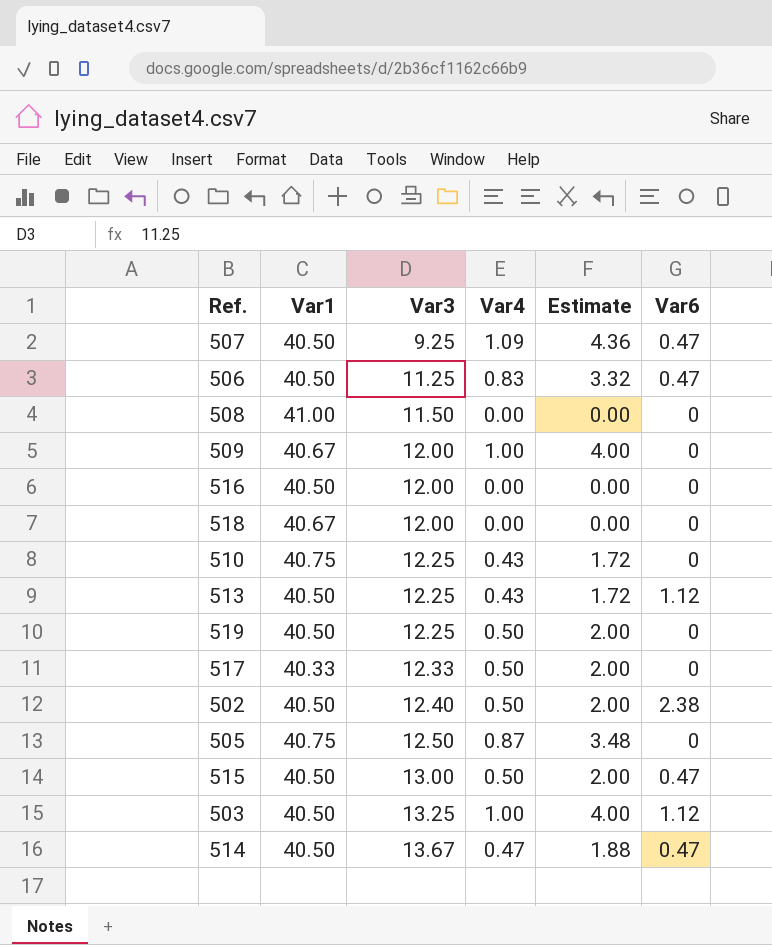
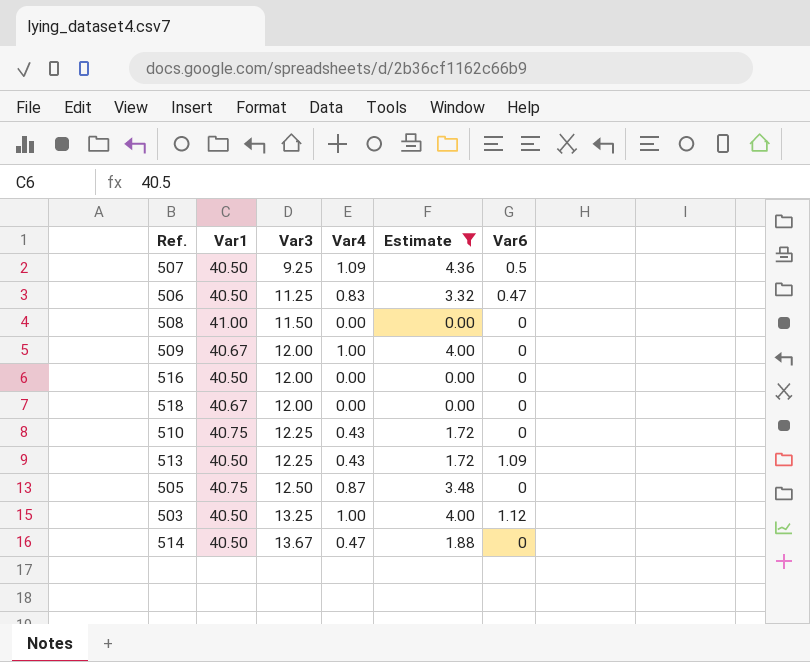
filter: none -> Estimate != 2.00
507 | Var6: 0.47 -> 0.5
513 | Var6: 1.12 -> 1.09
514 | Var6: 0.47 -> 0

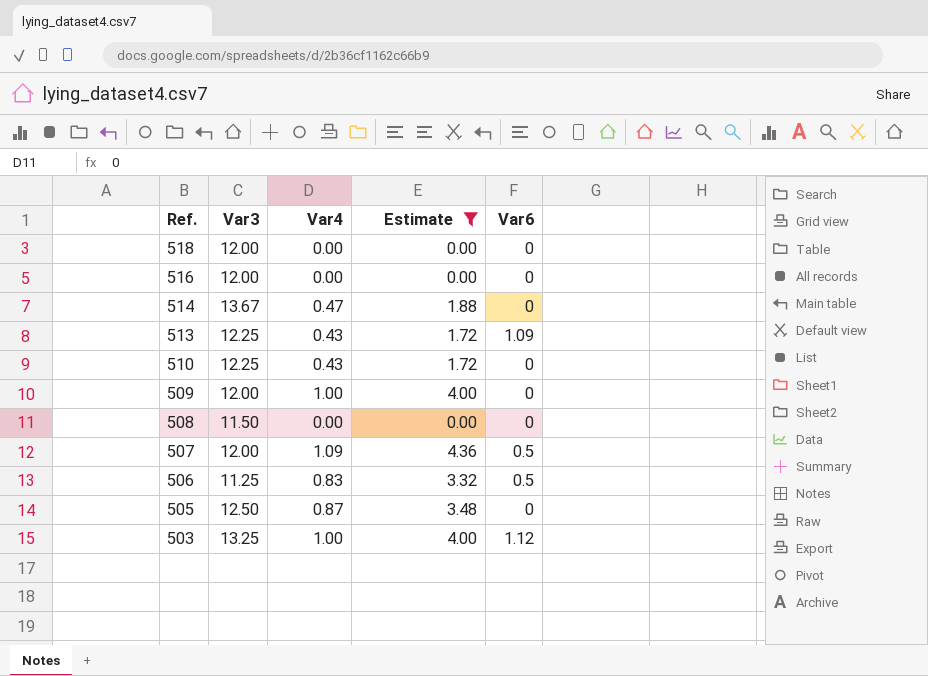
row order: Var3 ascending -> Ref. descending
column Var1 | position: 2 -> none
507 | Var3: 9.25 -> 12.00
506 | Var6: 0.47 -> 0.5

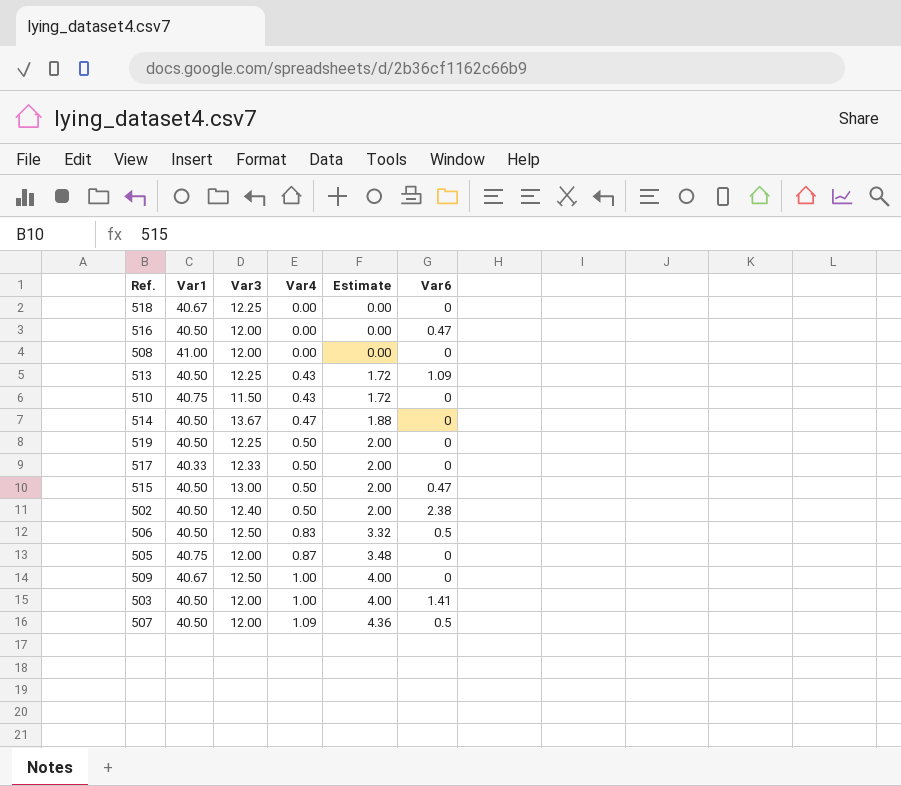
filter: Estimate != 2.00 -> none
row order: Ref. descending -> Var4 ascending
column Var1 | position: none -> 2
518 | Var3: 12.00 -> 12.25
516 | Var6: 0 -> 0.47
508 | Var3: 11.50 -> 12.00
510 | Var3: 12.25 -> 11.50
506 | Var3: 11.25 -> 12.50
505 | Var3: 12.50 -> 12.00
509 | Var3: 12.00 -> 12.50
503 | Var3: 13.25 -> 12.00
503 | Var6: 1.12 -> 1.41

